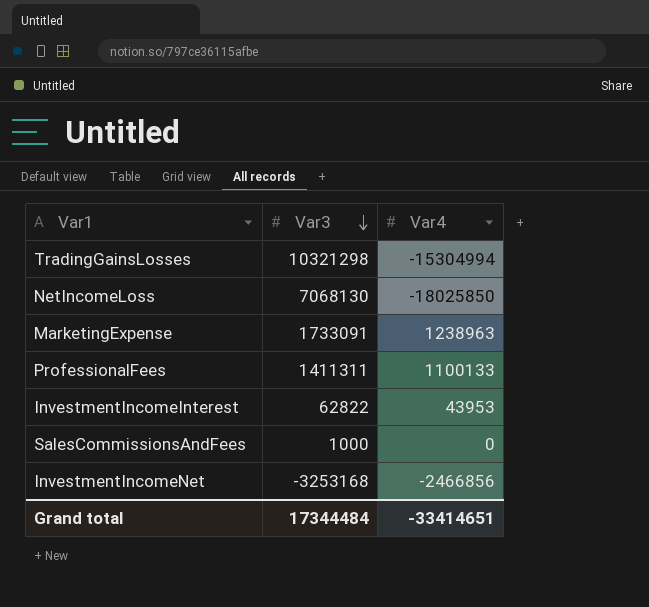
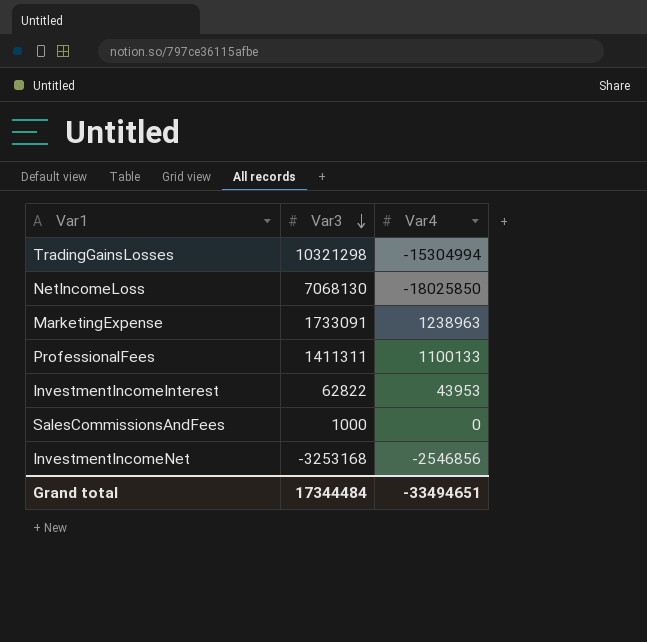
InvestmentIncomeNet | Var4: -2466856 -> -2546856
Grand total | Var4: -33414651 -> -33494651

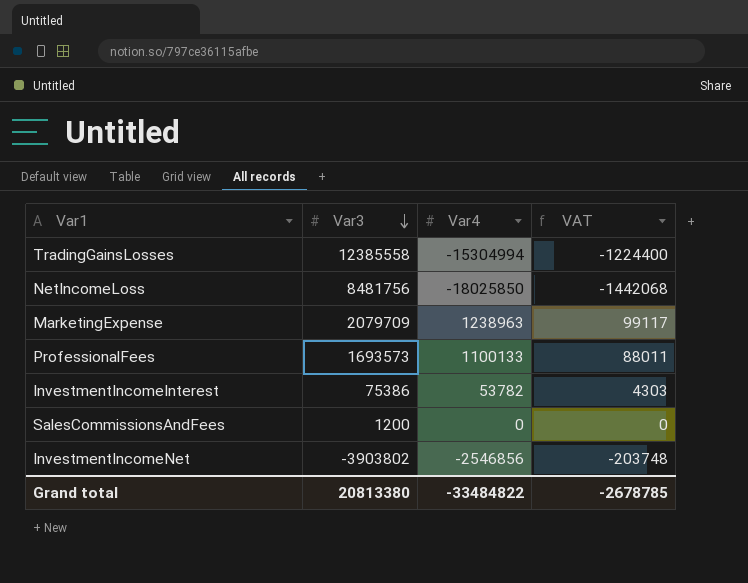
column VAT | formula: none -> [Var4] * 0.08
TradingGainsLosses | Var3: 10321298 -> 12385558
NetIncomeLoss | Var3: 7068130 -> 8481756
MarketingExpense | Var3: 1733091 -> 2079709
ProfessionalFees | Var3: 1411311 -> 1693573
InvestmentIncomeInterest | Var3: 62822 -> 75386
InvestmentIncomeInterest | Var4: 43953 -> 53782
SalesCommissionsAndFees | Var3: 1000 -> 1200
InvestmentIncomeNet | Var3: -3253168 -> -3903802
Grand total | Var3: 17344484 -> 20813380
Grand total | Var4: -33494651 -> -33484822

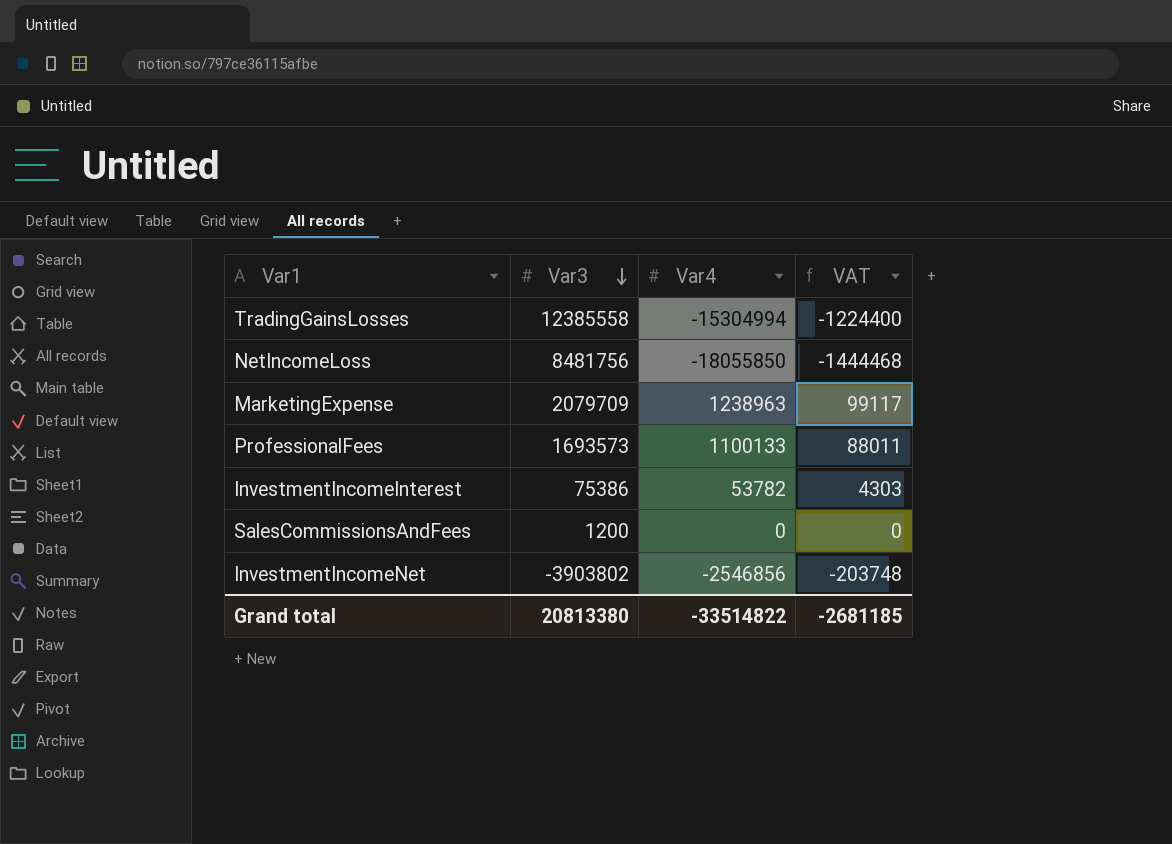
NetIncomeLoss | Var4: -18025850 -> -18055850
NetIncomeLoss | VAT: -1442068 -> -1444468
Grand total | Var4: -33484822 -> -33514822
Grand total | VAT: -2678785 -> -2681185

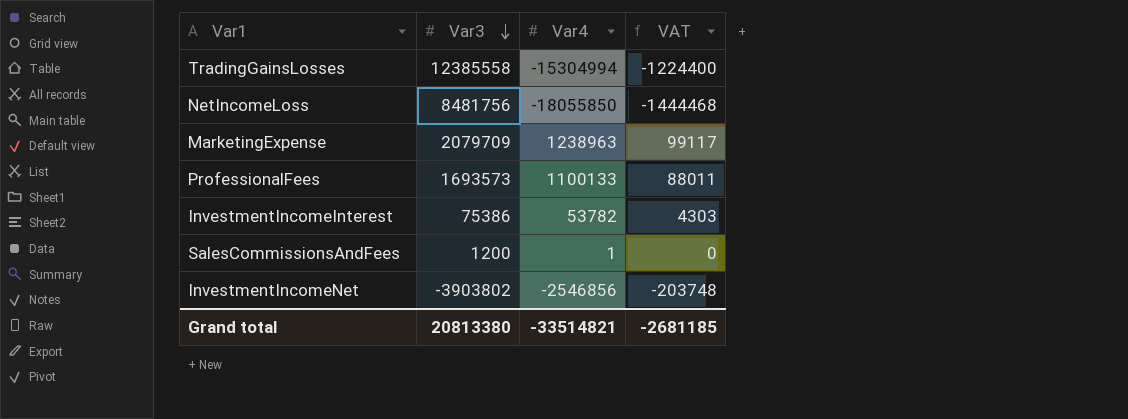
SalesCommissionsAndFees | Var4: 0 -> 1
Grand total | Var4: -33514822 -> -33514821

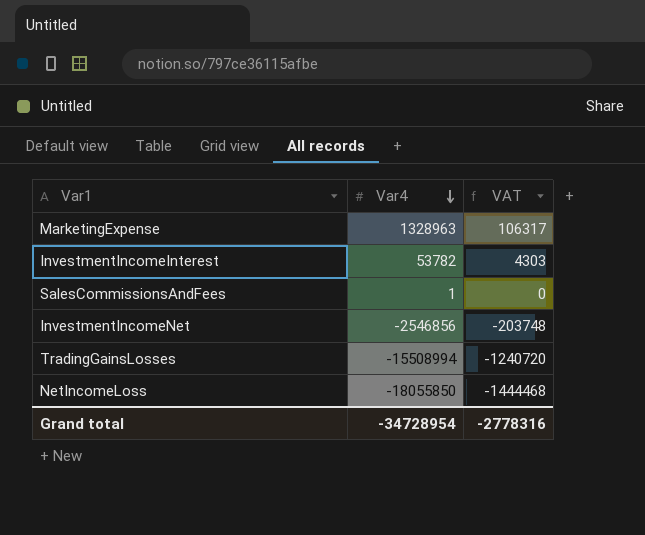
row order: Var3 descending -> Var4 descending
column Var3 | position: 2 -> none
row ProfessionalFees: 1693573 | 1100133 | 88011 -> none
MarketingExpense | Var4: 1238963 -> 1328963
MarketingExpense | VAT: 99117 -> 106317
TradingGainsLosses | Var4: -15304994 -> -15508994
TradingGainsLosses | VAT: -1224400 -> -1240720
Grand total | Var4: -33514821 -> -34728954
Grand total | VAT: -2681185 -> -2778316

